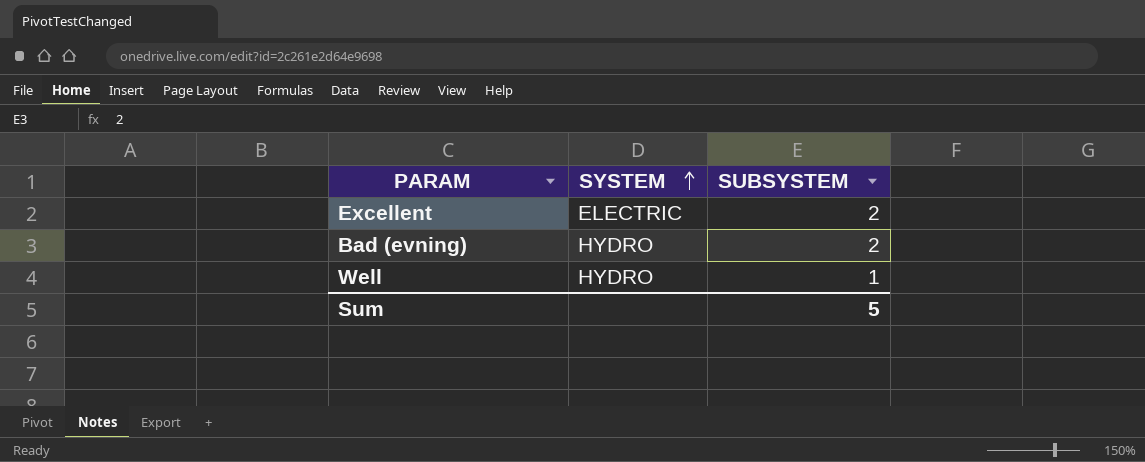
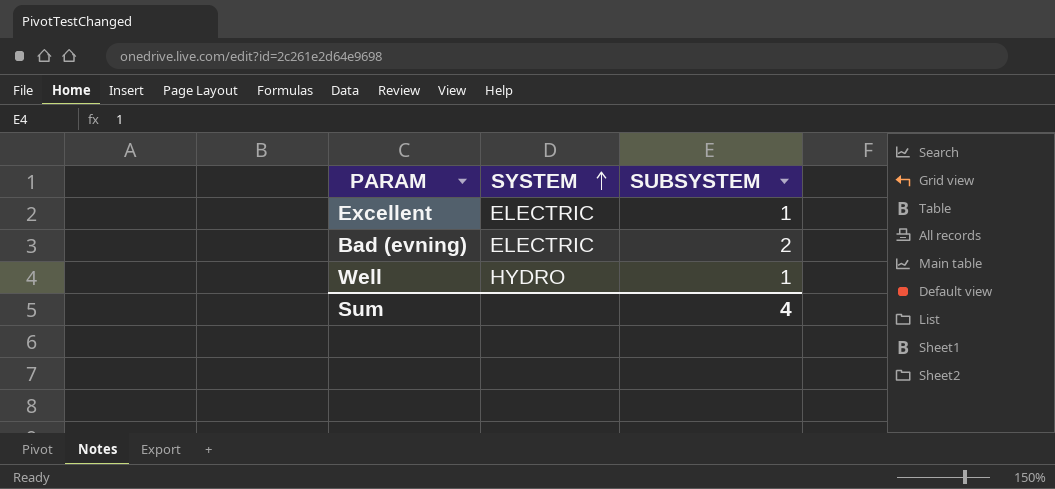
Excellent | SUBSYSTEM: 2 -> 1
Bad (evning) | SYSTEM: HYDRO -> ELECTRIC
Sum | SUBSYSTEM: 5 -> 4

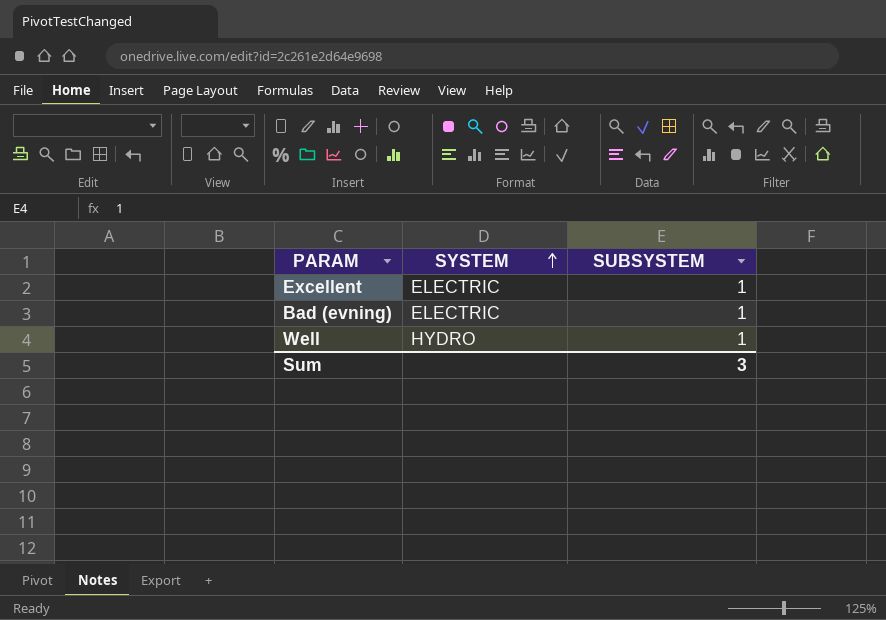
Bad (evning) | SUBSYSTEM: 2 -> 1
Sum | SUBSYSTEM: 4 -> 3

